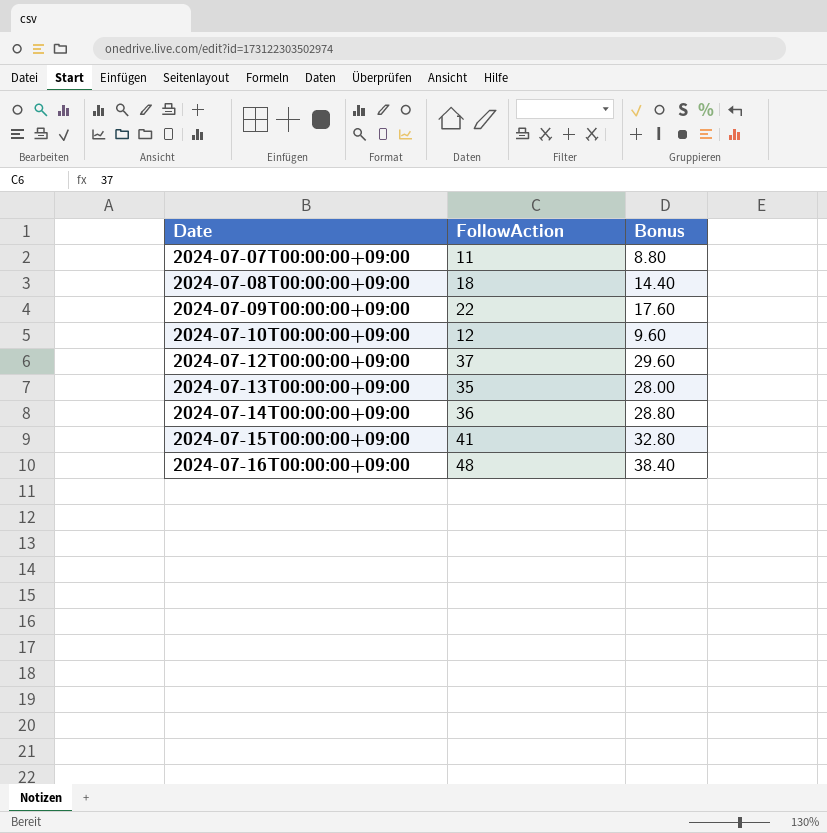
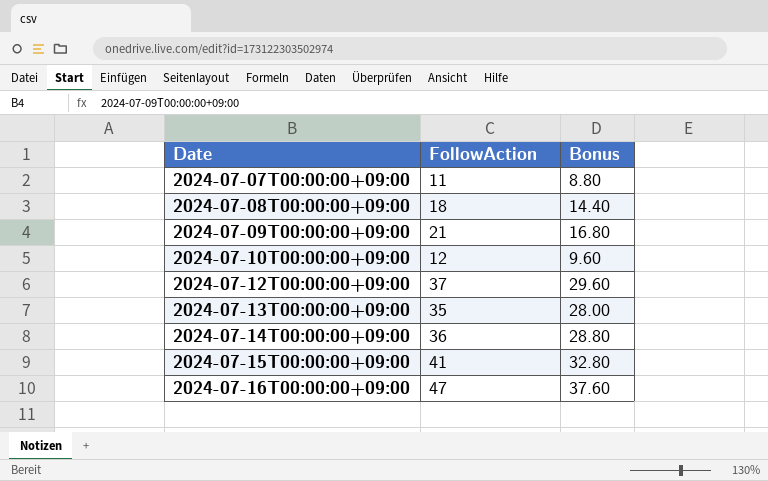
2024-07-09T00:00:00+09:00 | FollowAction: 22 -> 21
2024-07-09T00:00:00+09:00 | Bonus: 17.60 -> 16.80
2024-07-16T00:00:00+09:00 | FollowAction: 48 -> 47
2024-07-16T00:00:00+09:00 | Bonus: 38.40 -> 37.60

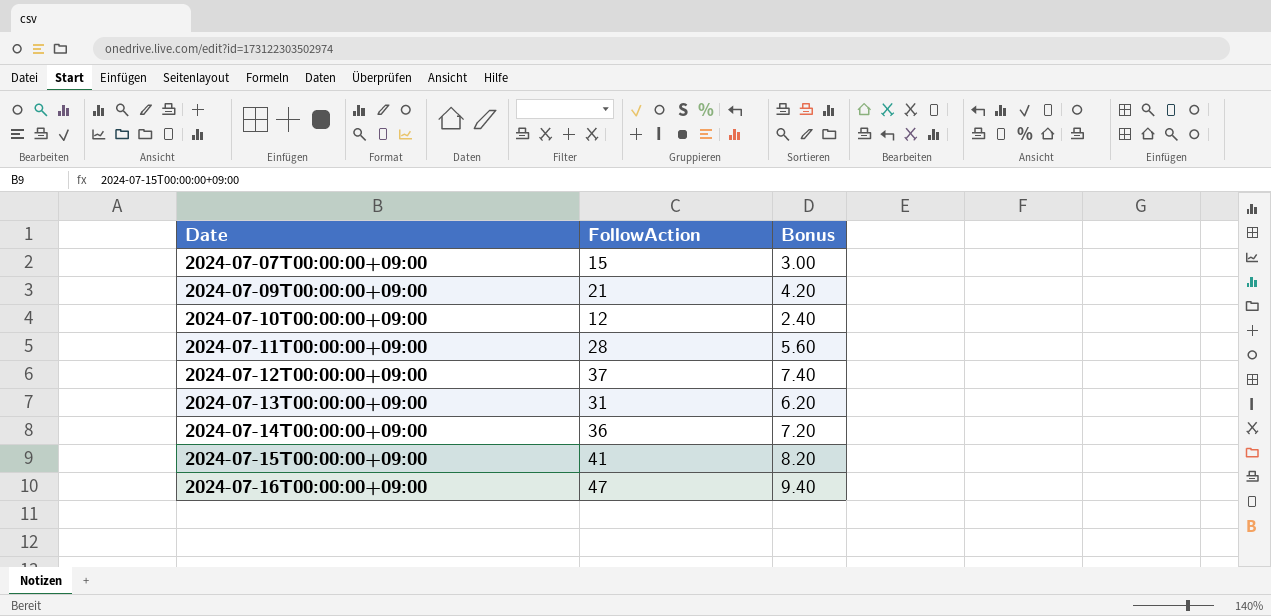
column Bonus | formula: [FollowAction] * 0.8 -> [FollowAction] * 0.2
row 2024-07-08T00:00:00+09:00: 18 | 14.40 -> none
2024-07-07T00:00:00+09:00 | FollowAction: 11 -> 15
row 2024-07-11T00:00:00+09:00: none -> 28 | 5.60
2024-07-13T00:00:00+09:00 | FollowAction: 35 -> 31

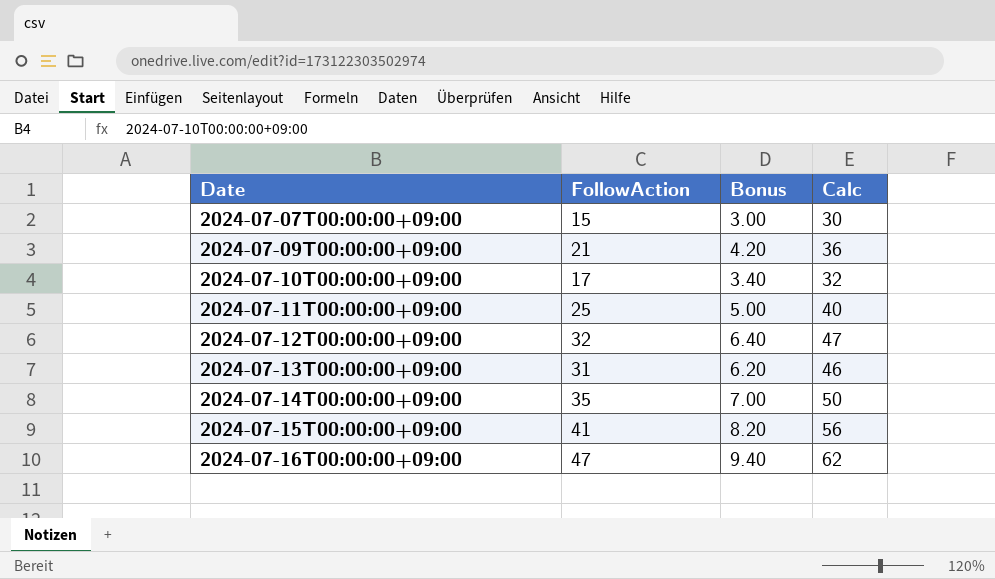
column Calc | formula: none -> [FollowAction] + 15
2024-07-10T00:00:00+09:00 | FollowAction: 12 -> 17
2024-07-10T00:00:00+09:00 | Bonus: 2.40 -> 3.40
2024-07-11T00:00:00+09:00 | FollowAction: 28 -> 25
2024-07-11T00:00:00+09:00 | Bonus: 5.60 -> 5.00
2024-07-12T00:00:00+09:00 | FollowAction: 37 -> 32
2024-07-12T00:00:00+09:00 | Bonus: 7.40 -> 6.40
2024-07-14T00:00:00+09:00 | FollowAction: 36 -> 35
2024-07-14T00:00:00+09:00 | Bonus: 7.20 -> 7.00

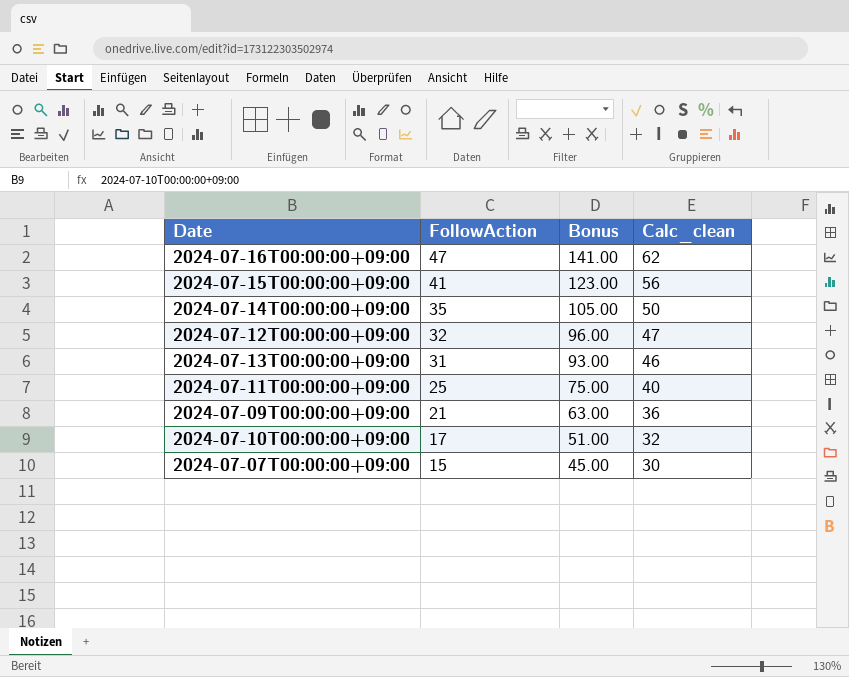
row order: Date ascending -> FollowAction descending
column Bonus | formula: [FollowAction] * 0.2 -> [FollowAction] * 3
column name: Calc -> Calc_clean

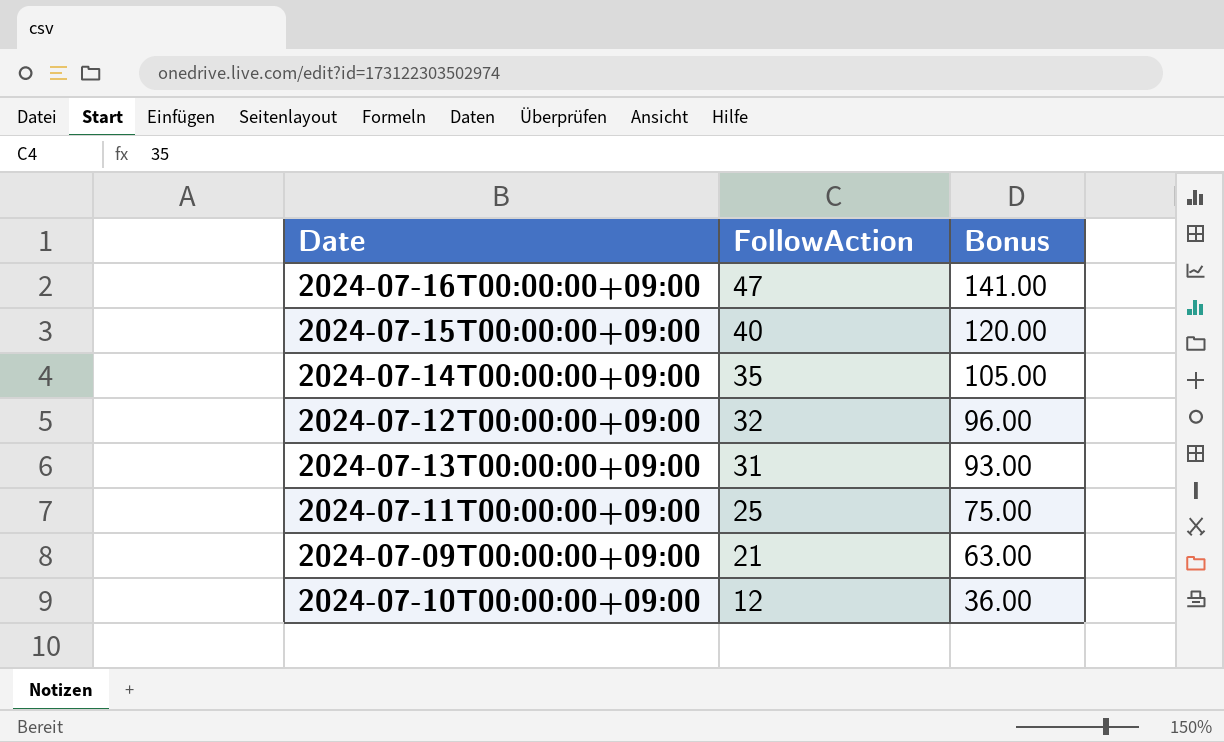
column Calc_clean | formula: [FollowAction] + 15 -> none
row 2024-07-07T00:00:00+09:00: 15 | 45.00 | 30 -> none
2024-07-15T00:00:00+09:00 | FollowAction: 41 -> 40
2024-07-15T00:00:00+09:00 | Bonus: 123.00 -> 120.00
2024-07-10T00:00:00+09:00 | FollowAction: 17 -> 12
2024-07-10T00:00:00+09:00 | Bonus: 51.00 -> 36.00

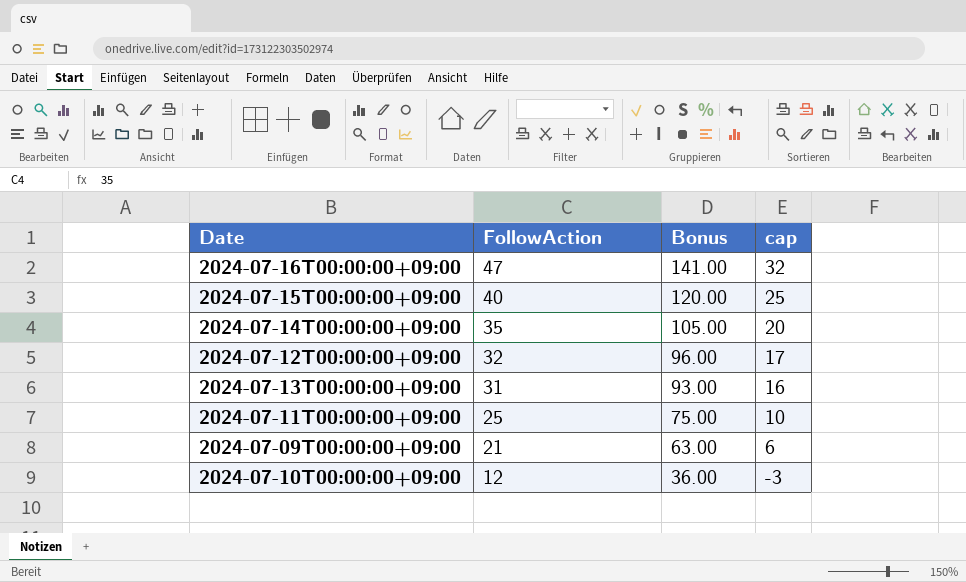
column cap | formula: none -> [FollowAction] - 15

